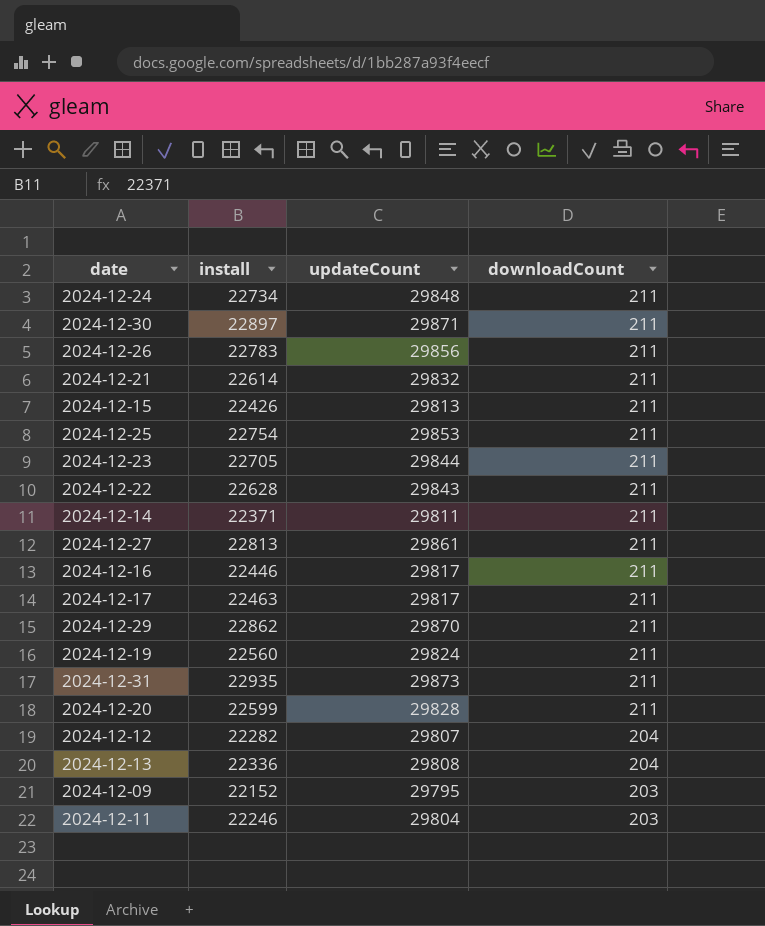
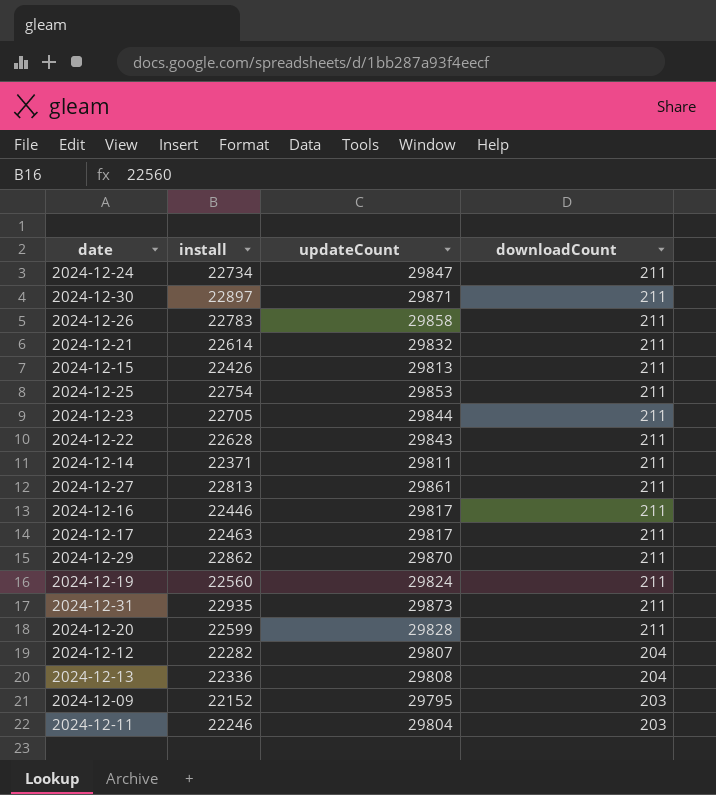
2024-12-24 | updateCount: 29848 -> 29847
2024-12-26 | updateCount: 29856 -> 29858

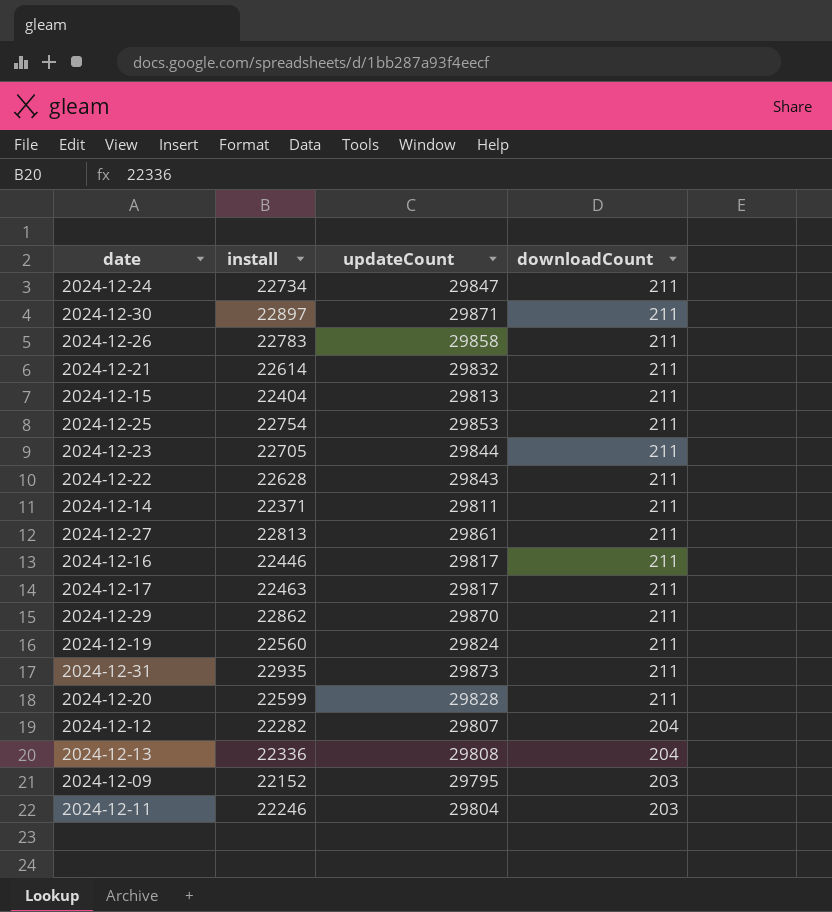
2024-12-15 | install: 22426 -> 22404

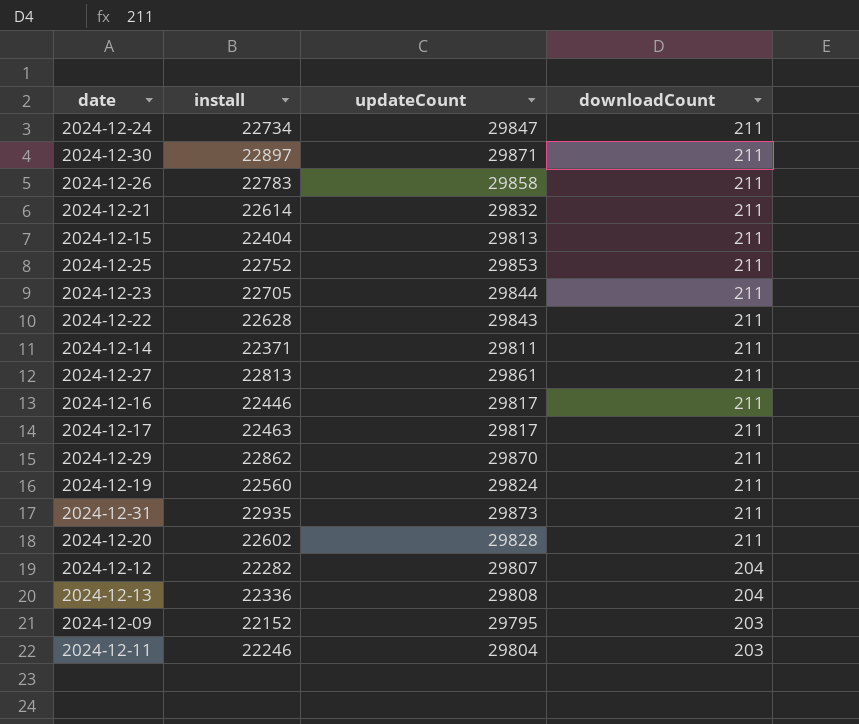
2024-12-25 | install: 22754 -> 22752
2024-12-20 | install: 22599 -> 22602

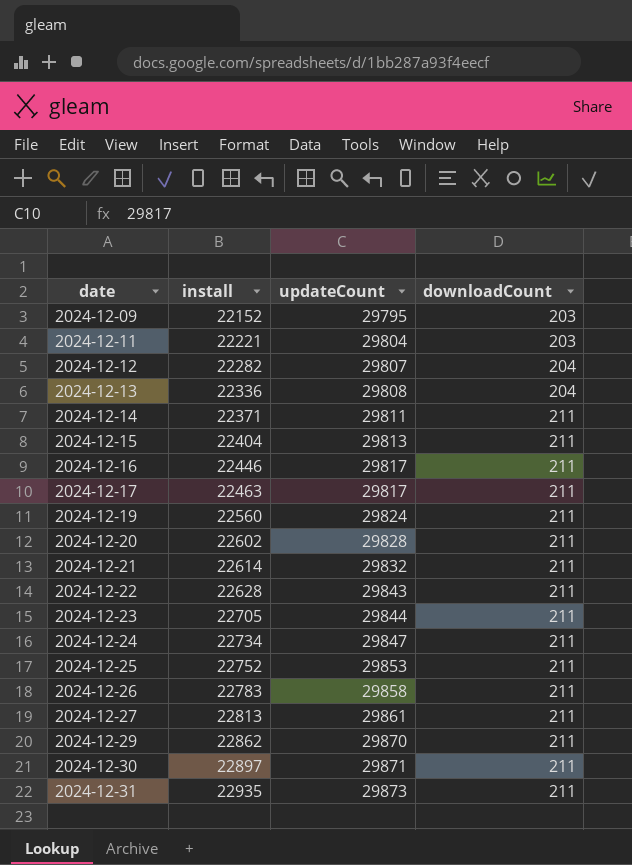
row order: downloadCount descending -> date ascending
2024-12-11 | install: 22246 -> 22221

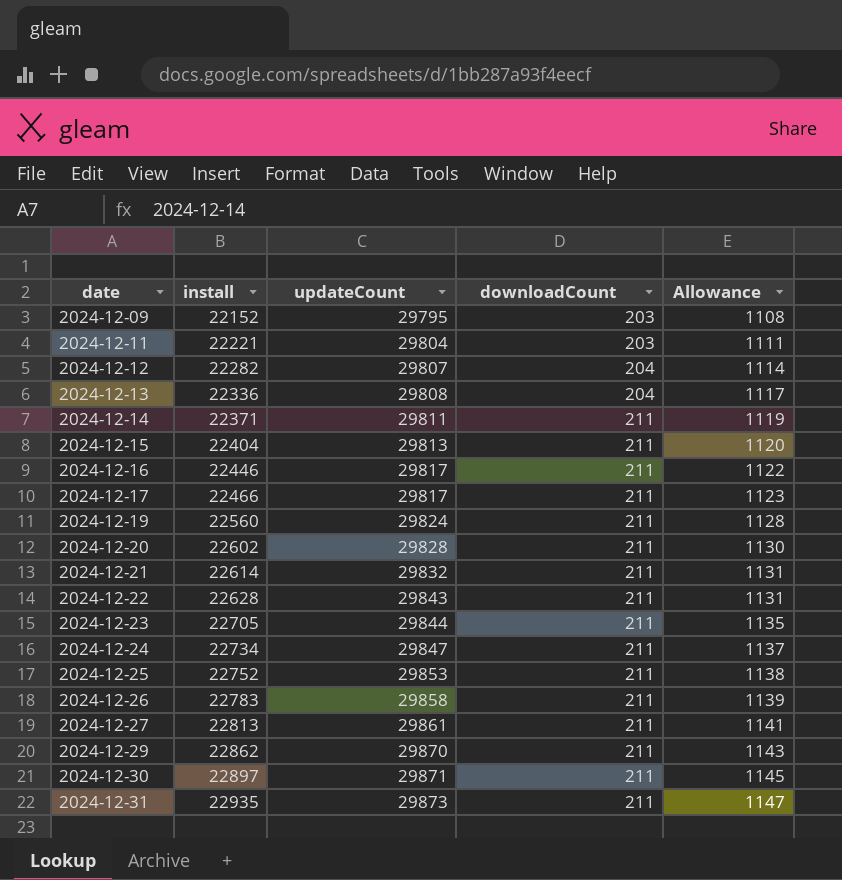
column Allowance | formula: none -> [install] * 0.05
2024-12-17 | install: 22463 -> 22466

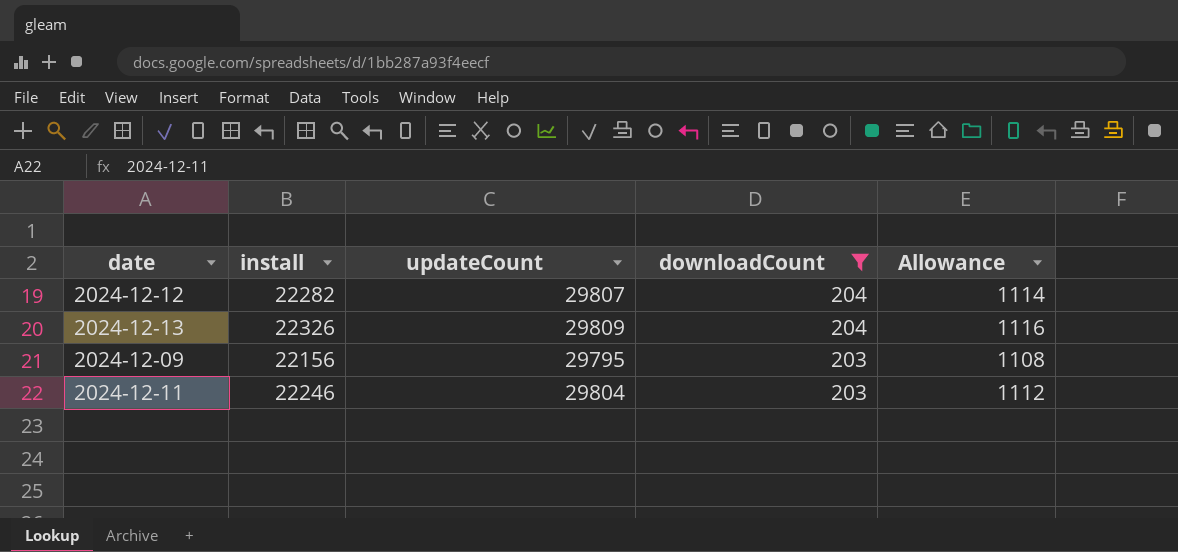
filter: none -> downloadCount != 211
row order: date ascending -> downloadCount descending
2024-12-13 | install: 22336 -> 22326
2024-12-13 | updateCount: 29808 -> 29809
2024-12-13 | Allowance: 1117 -> 1116
2024-12-09 | install: 22152 -> 22156
2024-12-11 | install: 22221 -> 22246
2024-12-11 | Allowance: 1111 -> 1112

